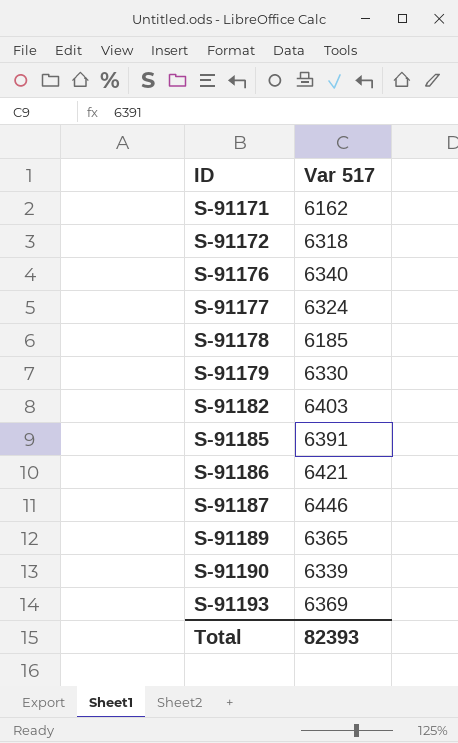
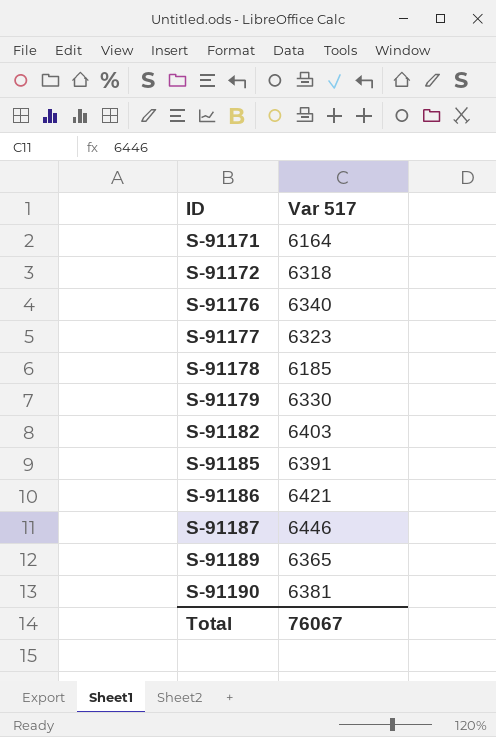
row S-91193: 6369 -> none
S-91171 | Var 517: 6162 -> 6164
S-91177 | Var 517: 6324 -> 6323
S-91190 | Var 517: 6339 -> 6381
Total | Var 517: 82393 -> 76067

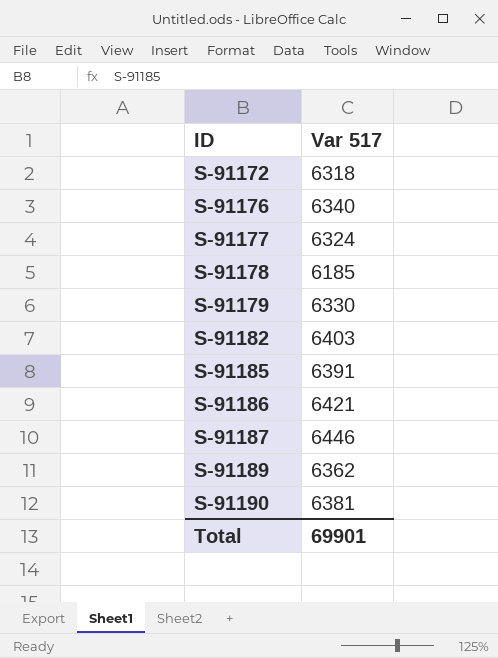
row S-91171: 6164 -> none
S-91177 | Var 517: 6323 -> 6324
S-91189 | Var 517: 6365 -> 6362
Total | Var 517: 76067 -> 69901

